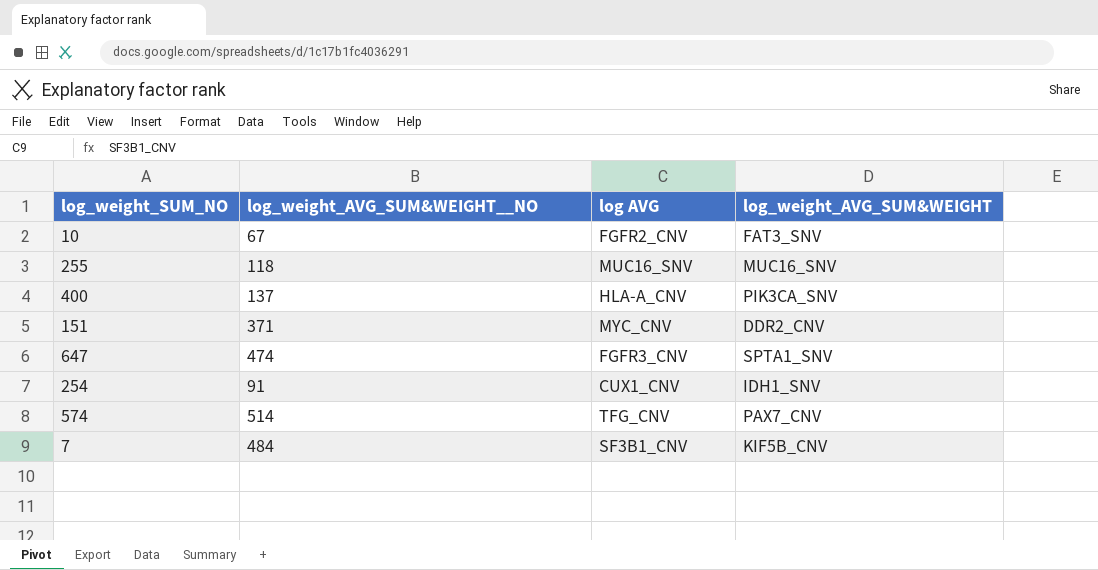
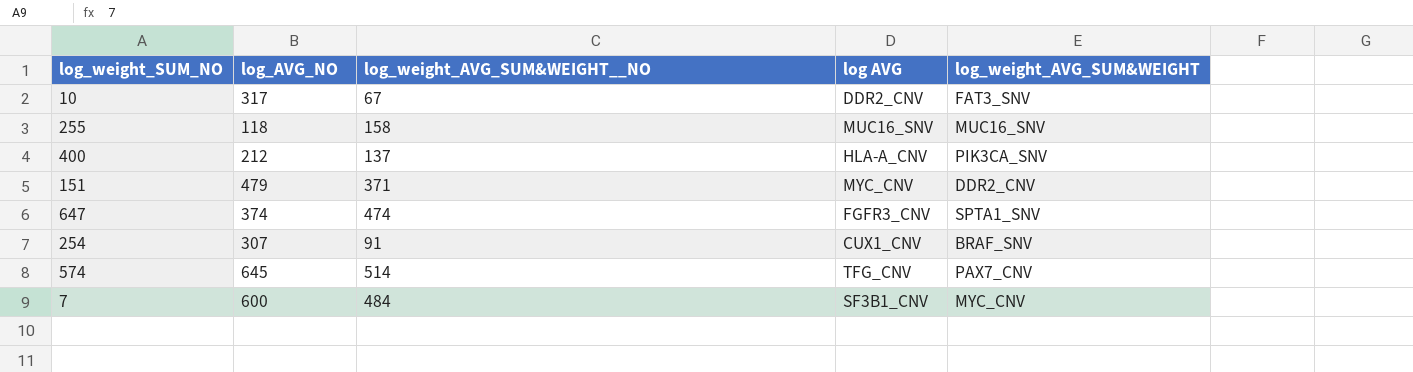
column log_AVG_NO | position: none -> 2
10 | log AVG: FGFR2_CNV -> DDR2_CNV
255 | log_weight_AVG_SUM&WEIGHT__NO: 118 -> 158
254 | log_weight_AVG_SUM&WEIGHT: IDH1_SNV -> BRAF_SNV
7 | log_weight_AVG_SUM&WEIGHT: KIF5B_CNV -> MYC_CNV

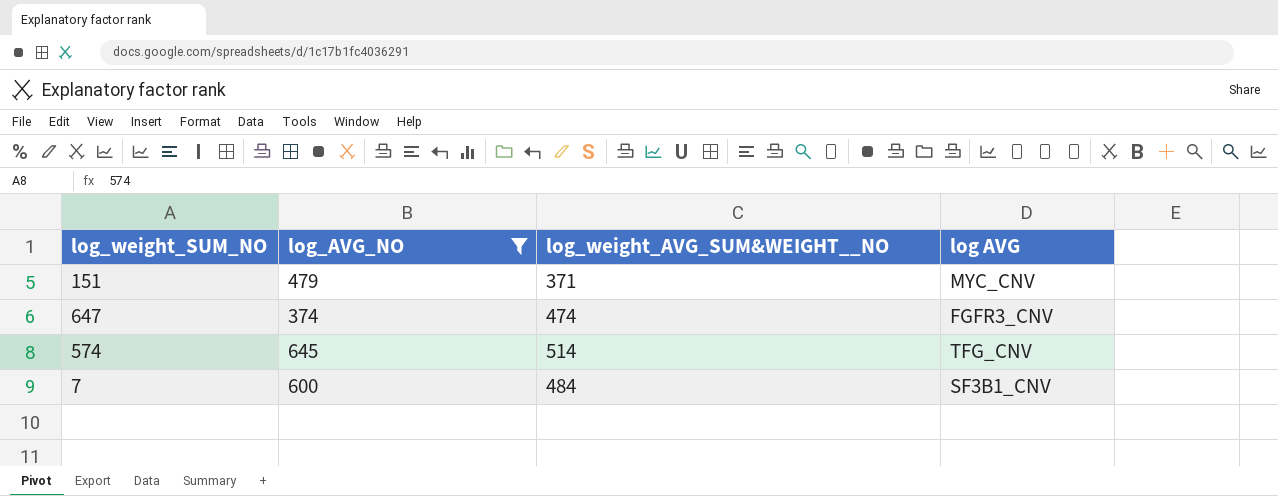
filter: none -> log_AVG_NO >= 374
column log_weight_AVG_SUM&WEIGHT | position: 5 -> none

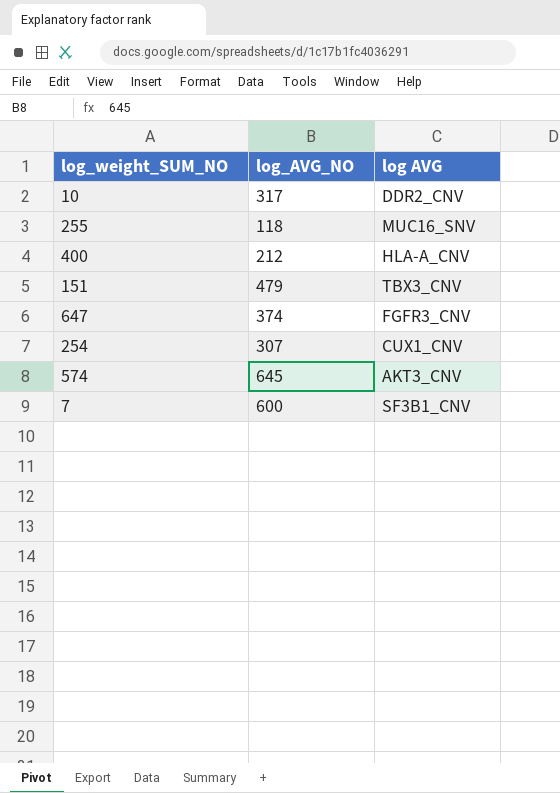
filter: log_AVG_NO >= 374 -> none
column log_weight_AVG_SUM&WEIGHT__NO | position: 3 -> none
151 | log AVG: MYC_CNV -> TBX3_CNV
574 | log AVG: TFG_CNV -> AKT3_CNV

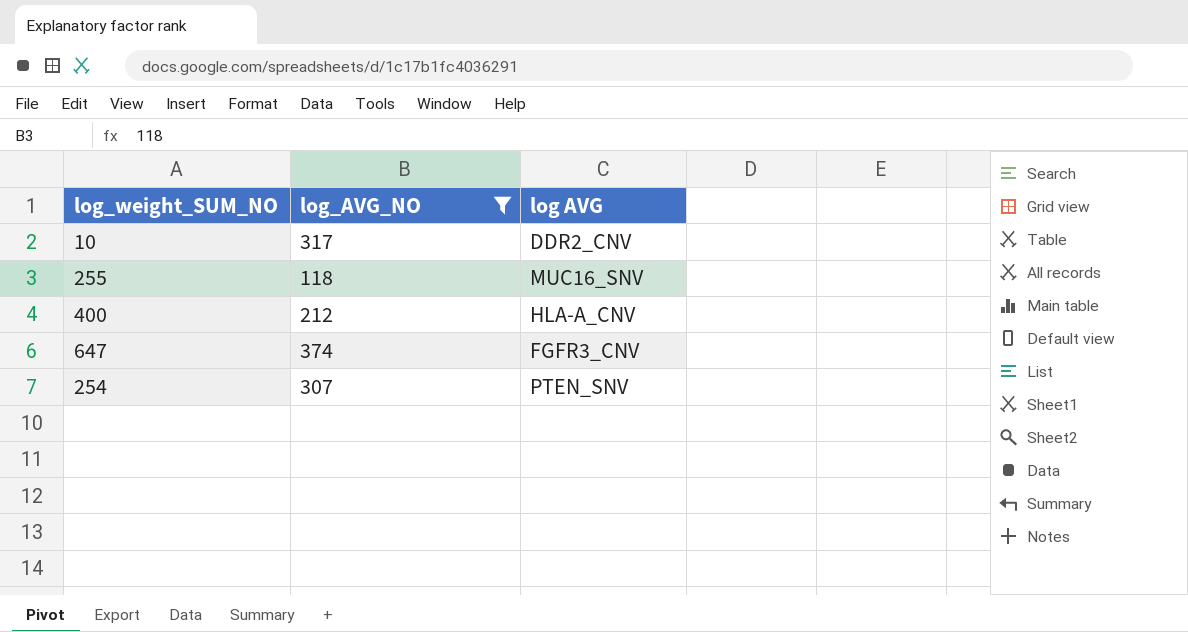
filter: none -> log_AVG_NO <= 374
254 | log AVG: CUX1_CNV -> PTEN_SNV

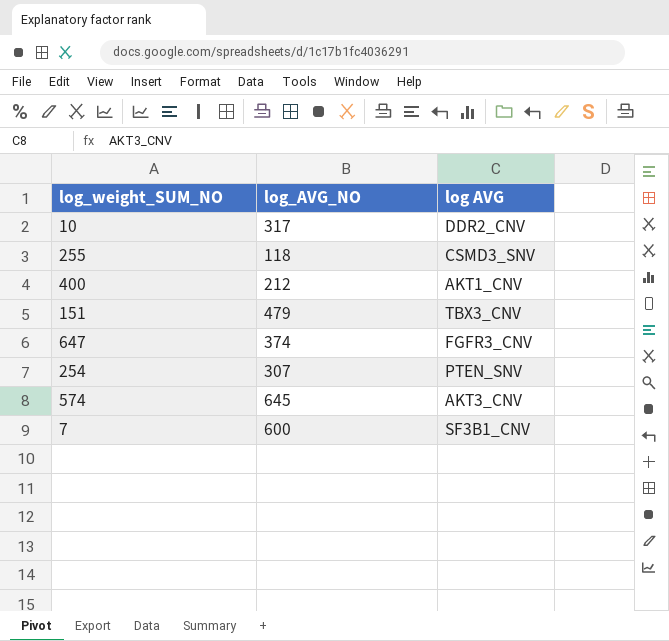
filter: log_AVG_NO <= 374 -> none
255 | log AVG: MUC16_SNV -> CSMD3_SNV
400 | log AVG: HLA-A_CNV -> AKT1_CNV

